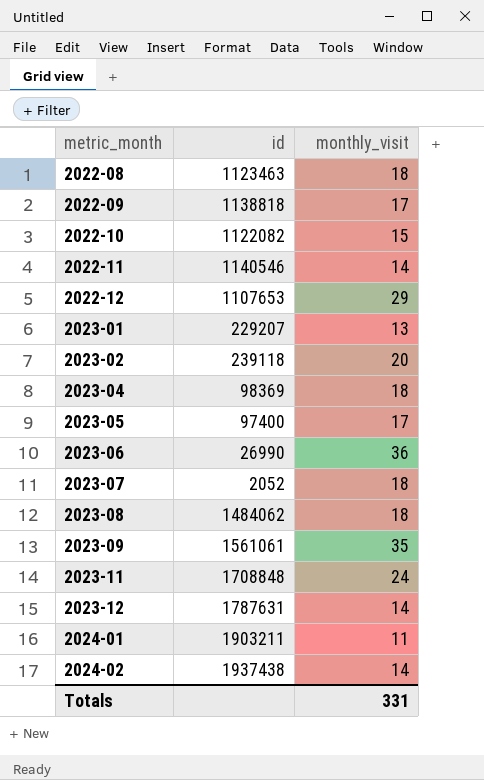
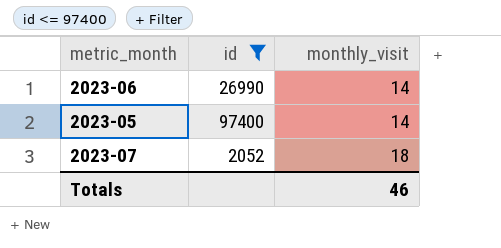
filter: none -> id <= 97400
row order: metric_month ascending -> monthly_visit ascending
2023-06 | monthly_visit: 36 -> 14
2023-05 | monthly_visit: 17 -> 14
Totals | monthly_visit: 331 -> 46

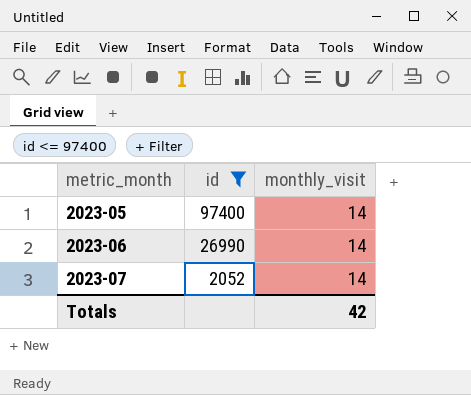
row order: monthly_visit ascending -> metric_month ascending
2023-07 | monthly_visit: 18 -> 14
Totals | monthly_visit: 46 -> 42

